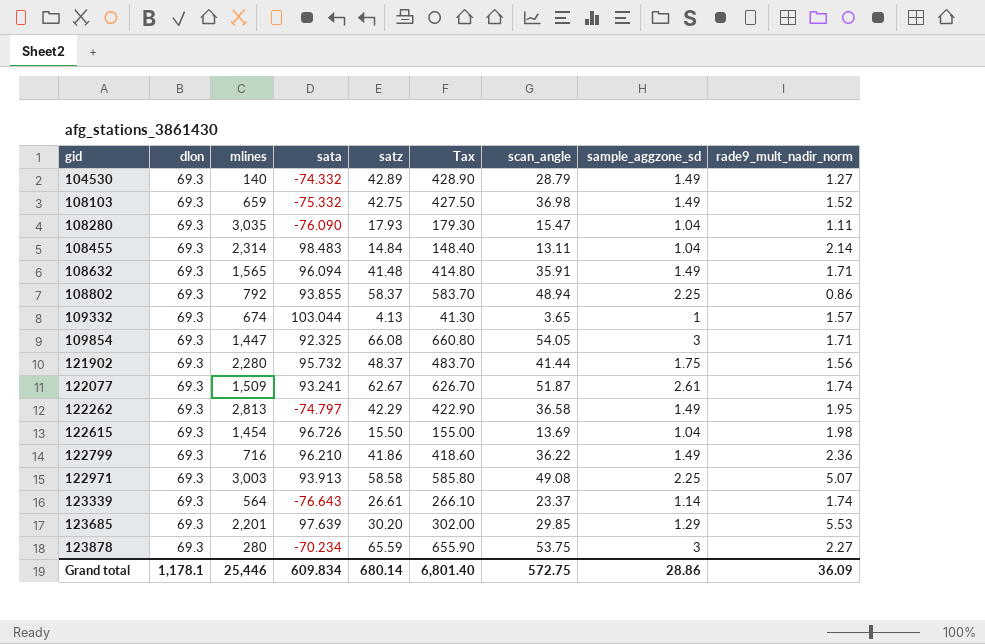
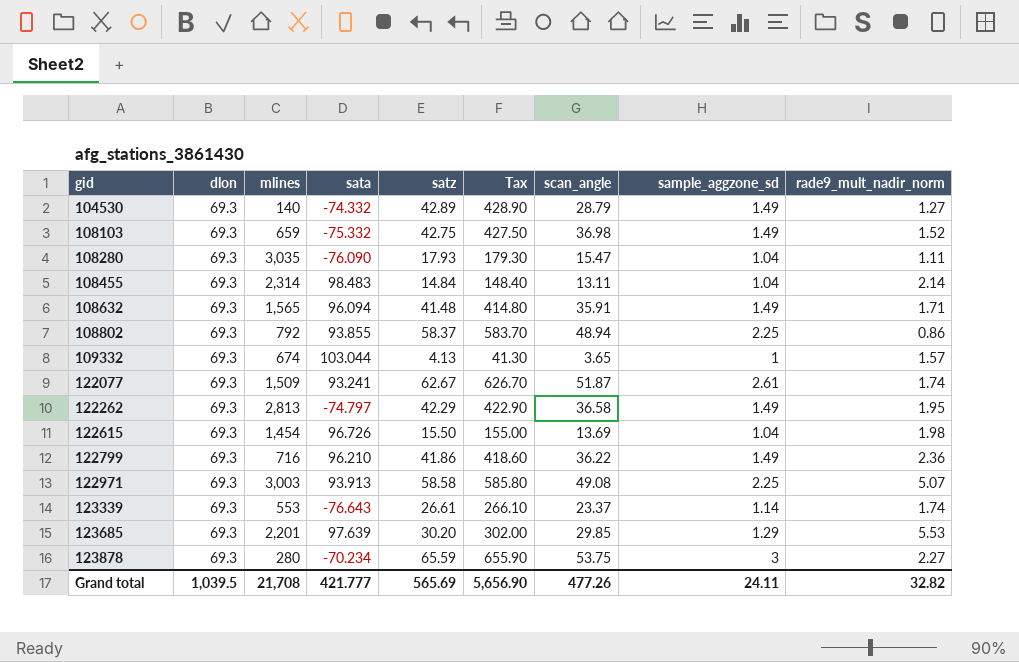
row 109854: 69.3 | 1,447 | 92.325 | 66.08 | 660.80 | 54.05 | 3 | 1.71 -> none
row 121902: 69.3 | 2,280 | 95.732 | 48.37 | 483.70 | 41.44 | 1.75 | 1.56 -> none
123339 | mlines: 564 -> 553
Grand total | dlon: 1,178.1 -> 1,039.5
Grand total | mlines: 25,446 -> 21,708
Grand total | sata: 609.834 -> 421.777
Grand total | satz: 680.14 -> 565.69
Grand total | Tax: 6,801.40 -> 5,656.90
Grand total | scan_angle: 572.75 -> 477.26
Grand total | sample_aggzone_sd: 28.86 -> 24.11
Grand total | rade9_mult_nadir_norm: 36.09 -> 32.82

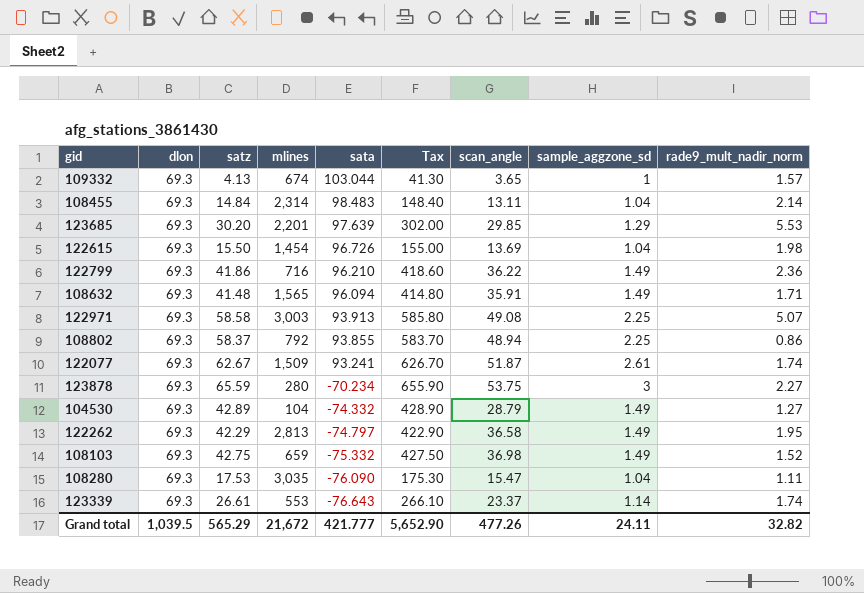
row order: gid ascending -> sata descending
column satz | position: 5 -> 3
104530 | mlines: 140 -> 104
108280 | satz: 17.93 -> 17.53
108280 | Tax: 179.30 -> 175.30
Grand total | satz: 565.69 -> 565.29
Grand total | mlines: 21,708 -> 21,672
Grand total | Tax: 5,656.90 -> 5,652.90

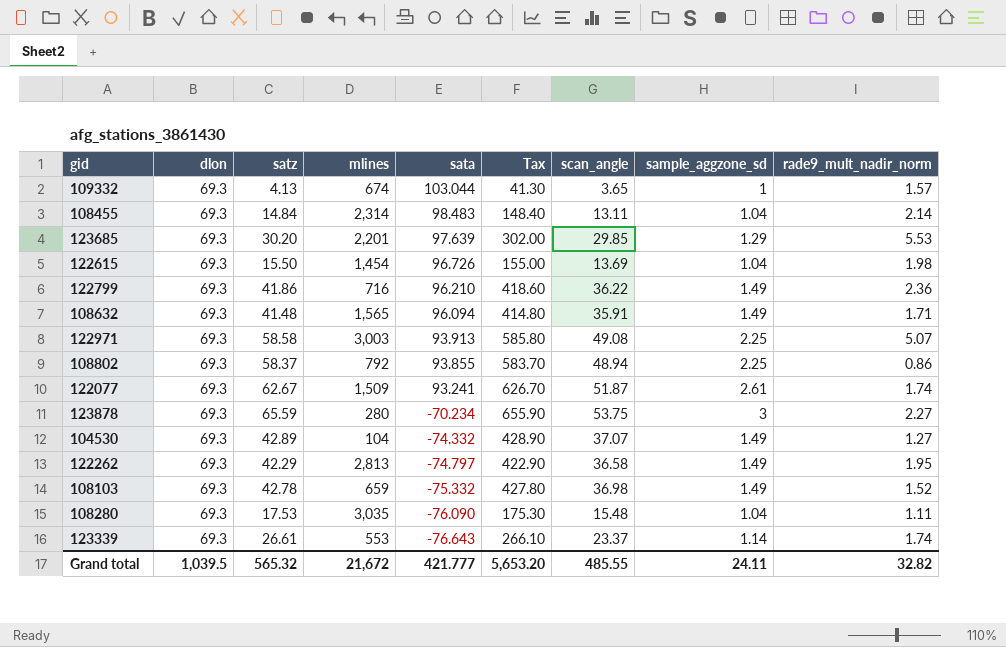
104530 | scan_angle: 28.79 -> 37.07
108103 | satz: 42.75 -> 42.78
108103 | Tax: 427.50 -> 427.80
108280 | scan_angle: 15.47 -> 15.48
Grand total | satz: 565.29 -> 565.32
Grand total | Tax: 5,652.90 -> 5,653.20
Grand total | scan_angle: 477.26 -> 485.55

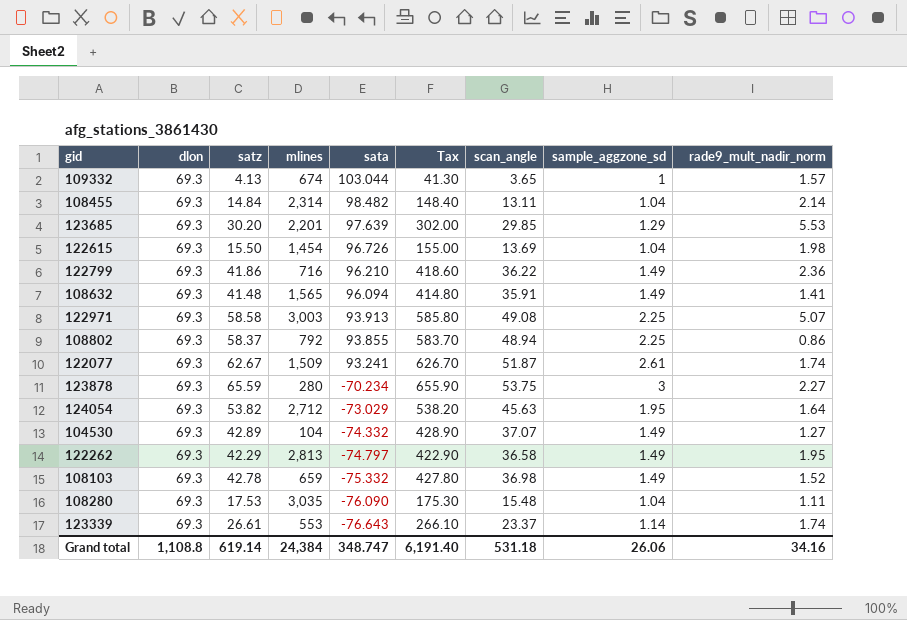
108455 | sata: 98.483 -> 98.482
108632 | rade9_mult_nadir_norm: 1.71 -> 1.41
row 124054: none -> 69.3 | 53.82 | 2,712 | -73.029 | 538.20 | 45.63 | 1.95 | 1.64
Grand total | dlon: 1,039.5 -> 1,108.8
Grand total | satz: 565.32 -> 619.14
Grand total | mlines: 21,672 -> 24,384
Grand total | sata: 421.777 -> 348.747
Grand total | Tax: 5,653.20 -> 6,191.40
Grand total | scan_angle: 485.55 -> 531.18
Grand total | sample_aggzone_sd: 24.11 -> 26.06
Grand total | rade9_mult_nadir_norm: 32.82 -> 34.16

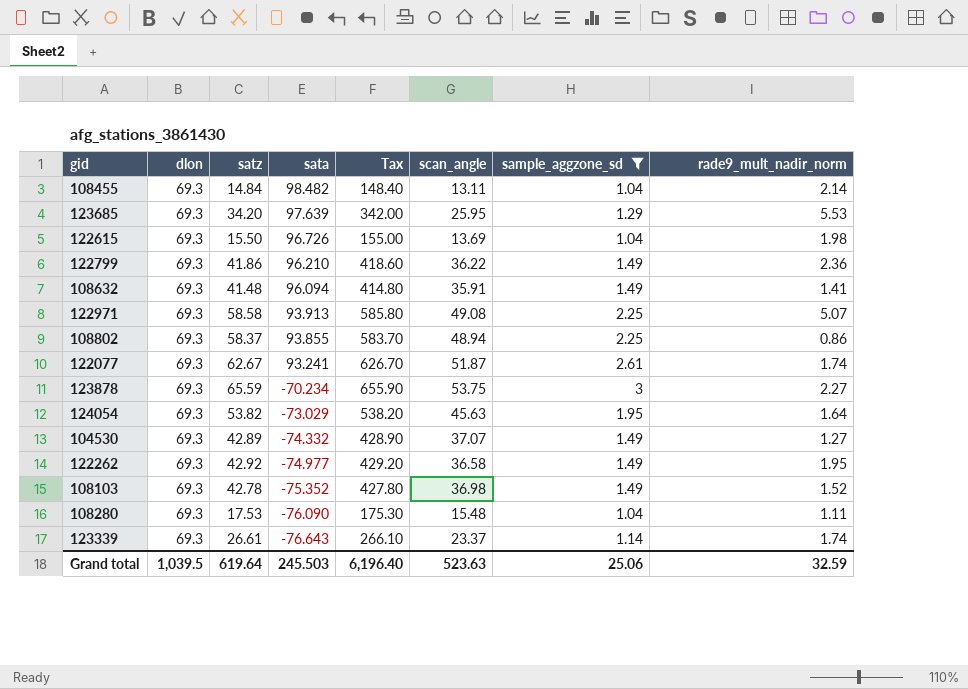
filter: none -> sample_aggzone_sd != 1
column mlines | position: 4 -> none
123685 | satz: 30.20 -> 34.20
123685 | Tax: 302.00 -> 342.00
123685 | scan_angle: 29.85 -> 25.95
122262 | satz: 42.29 -> 42.92
122262 | sata: -74.797 -> -74.977
122262 | Tax: 422.90 -> 429.20
108103 | sata: -75.332 -> -75.352
Grand total | dlon: 1,108.8 -> 1,039.5
Grand total | satz: 619.14 -> 619.64
Grand total | sata: 348.747 -> 245.503
Grand total | Tax: 6,191.40 -> 6,196.40
Grand total | scan_angle: 531.18 -> 523.63
Grand total | sample_aggzone_sd: 26.06 -> 25.06
Grand total | rade9_mult_nadir_norm: 34.16 -> 32.59

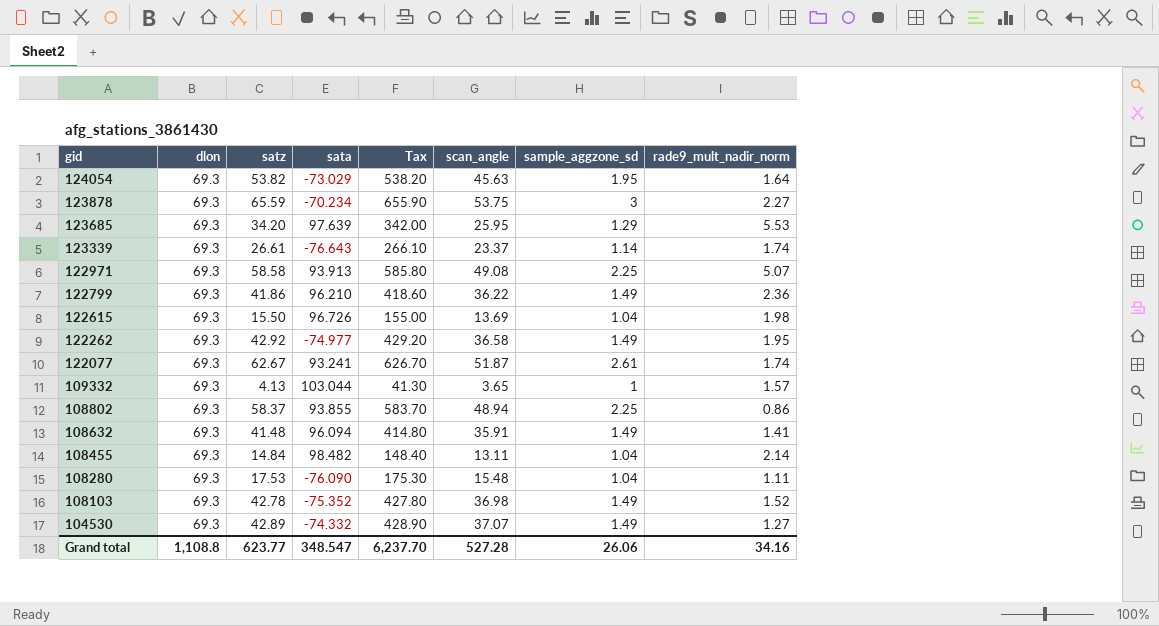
filter: sample_aggzone_sd != 1 -> none
row order: sata descending -> gid descending
Grand total | dlon: 1,039.5 -> 1,108.8
Grand total | satz: 619.64 -> 623.77
Grand total | sata: 245.503 -> 348.547
Grand total | Tax: 6,196.40 -> 6,237.70
Grand total | scan_angle: 523.63 -> 527.28
Grand total | sample_aggzone_sd: 25.06 -> 26.06
Grand total | rade9_mult_nadir_norm: 32.59 -> 34.16

